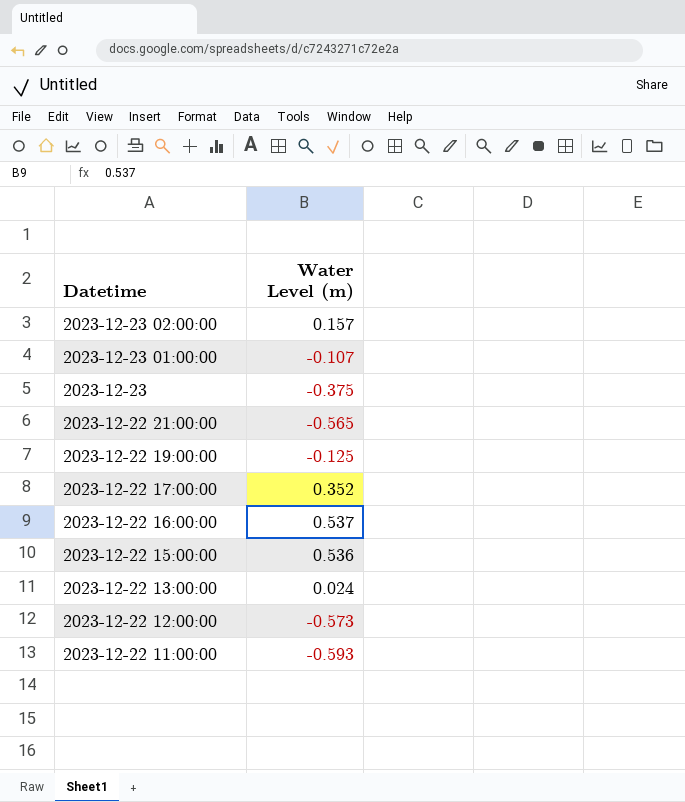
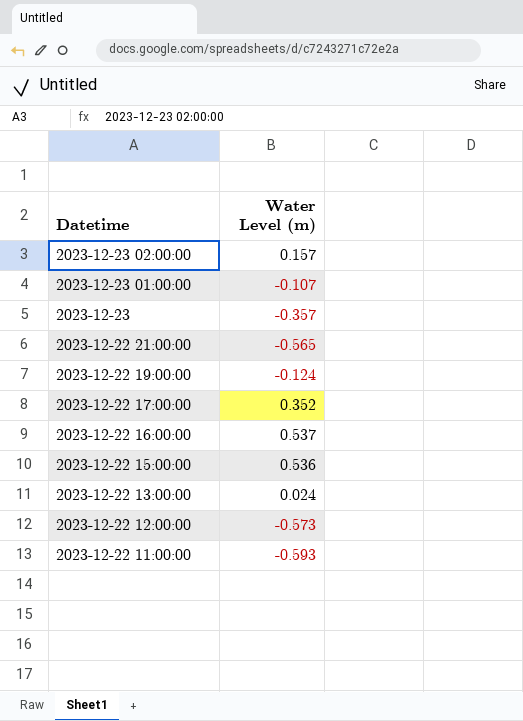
2023-12-23 | Water Level (m): -0.375 -> -0.357
2023-12-22 19:00:00 | Water Level (m): -0.125 -> -0.124

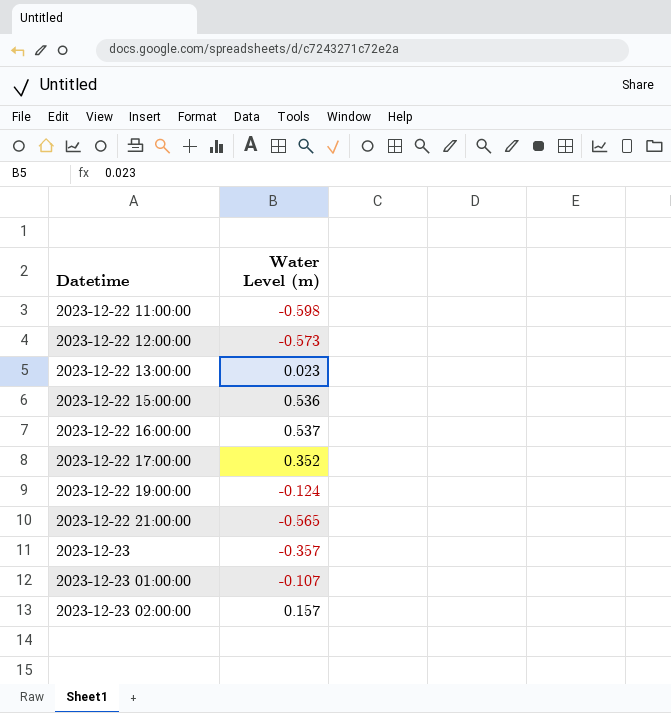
row order: Datetime descending -> Datetime ascending
2023-12-22 11:00:00 | Water Level (m): -0.593 -> -0.598
2023-12-22 13:00:00 | Water Level (m): 0.024 -> 0.023

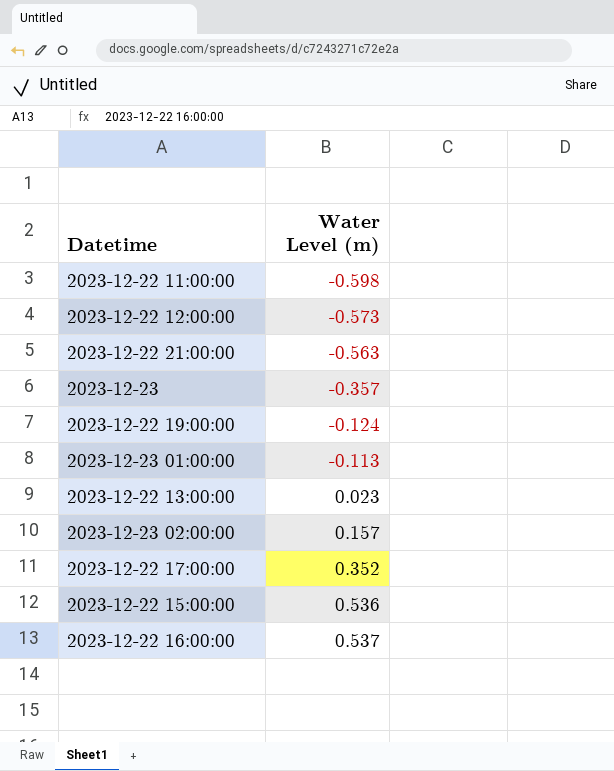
row order: Datetime ascending -> Water Level (m) ascending
2023-12-22 21:00:00 | Water Level (m): -0.565 -> -0.563
2023-12-23 01:00:00 | Water Level (m): -0.107 -> -0.113

